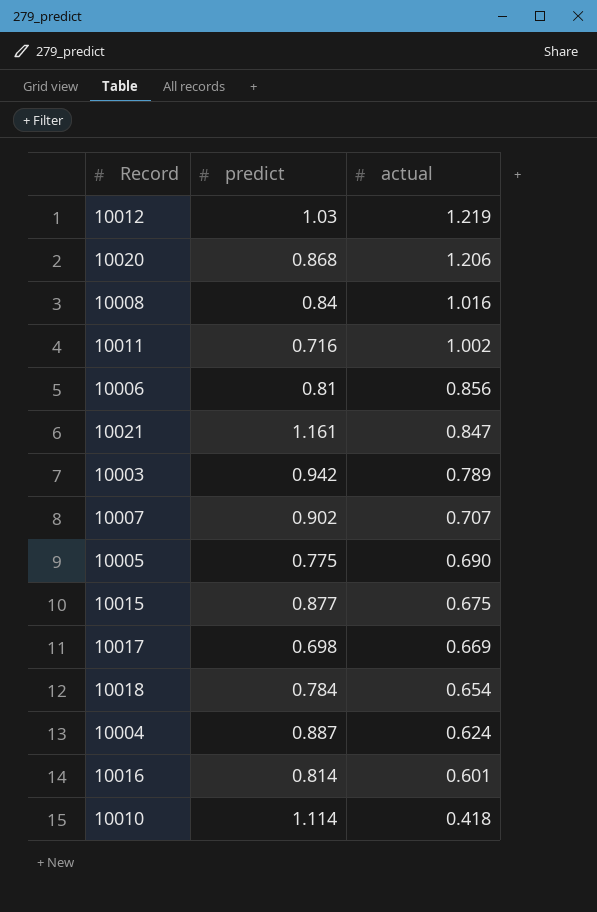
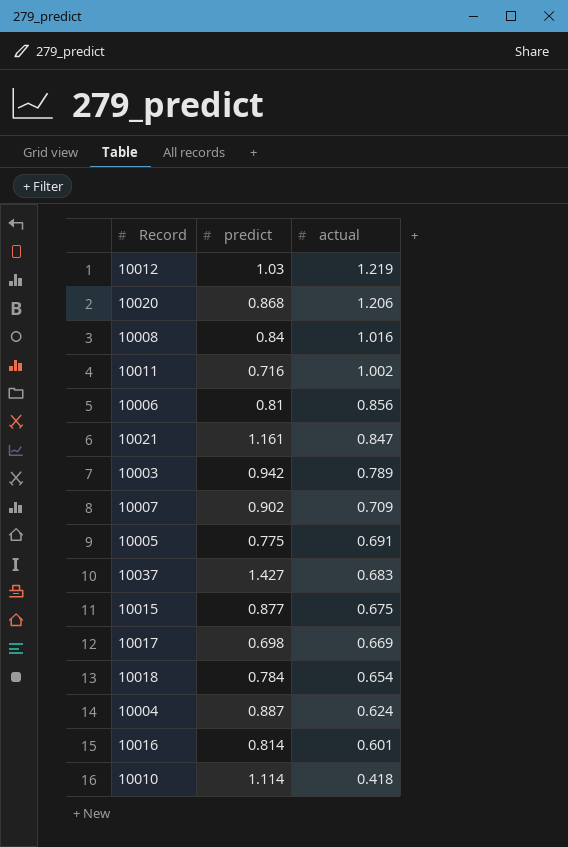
10007 | actual: 0.707 -> 0.709
10005 | actual: 0.690 -> 0.691
row 10037: none -> 1.427 | 0.683

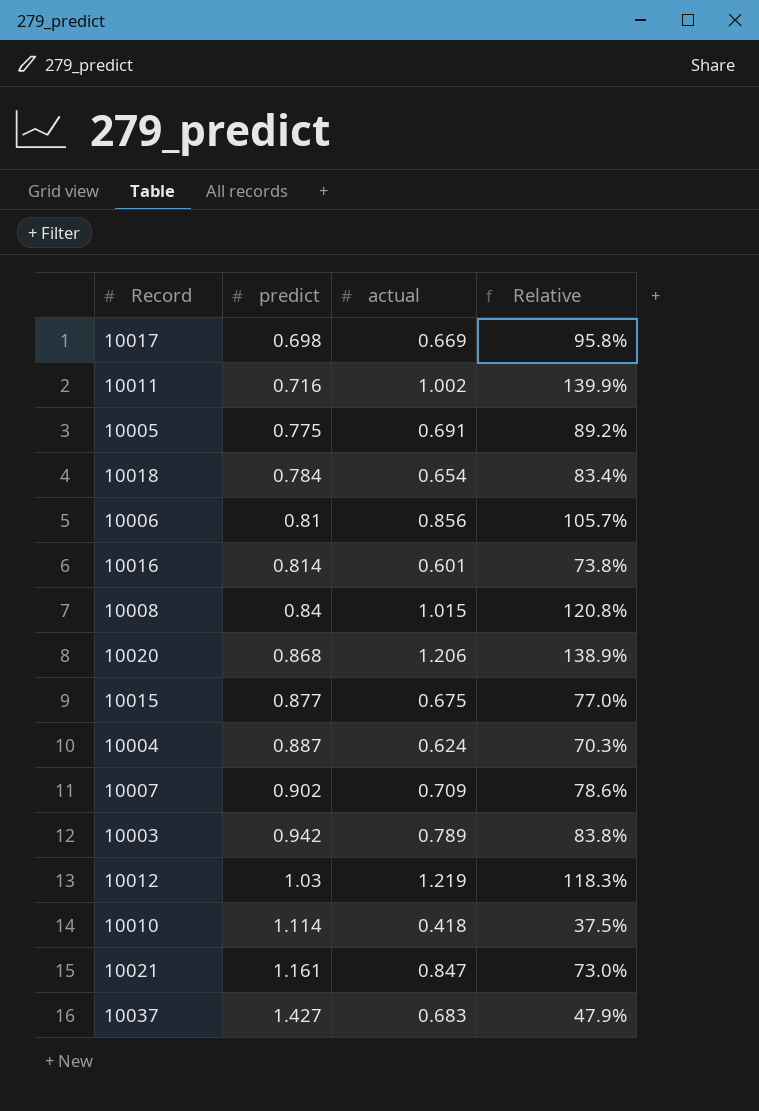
row order: actual descending -> predict ascending
column Relative | formula: none -> [actual] / [predict]
10008 | actual: 1.016 -> 1.015

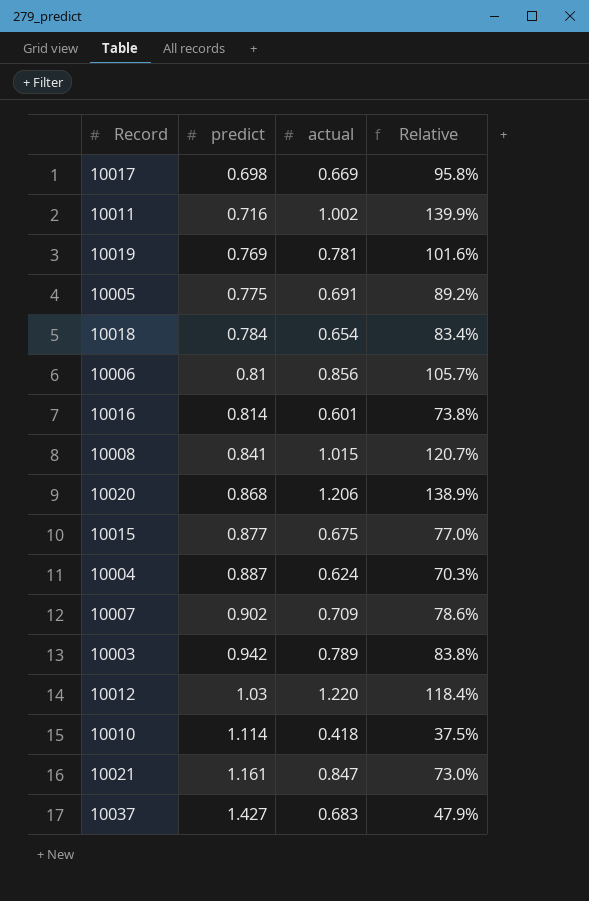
row 10019: none -> 0.769 | 0.781 | 101.6%
10008 | predict: 0.84 -> 0.841
10008 | Relative: 120.8% -> 120.7%
10012 | actual: 1.219 -> 1.220
10012 | Relative: 118.3% -> 118.4%

